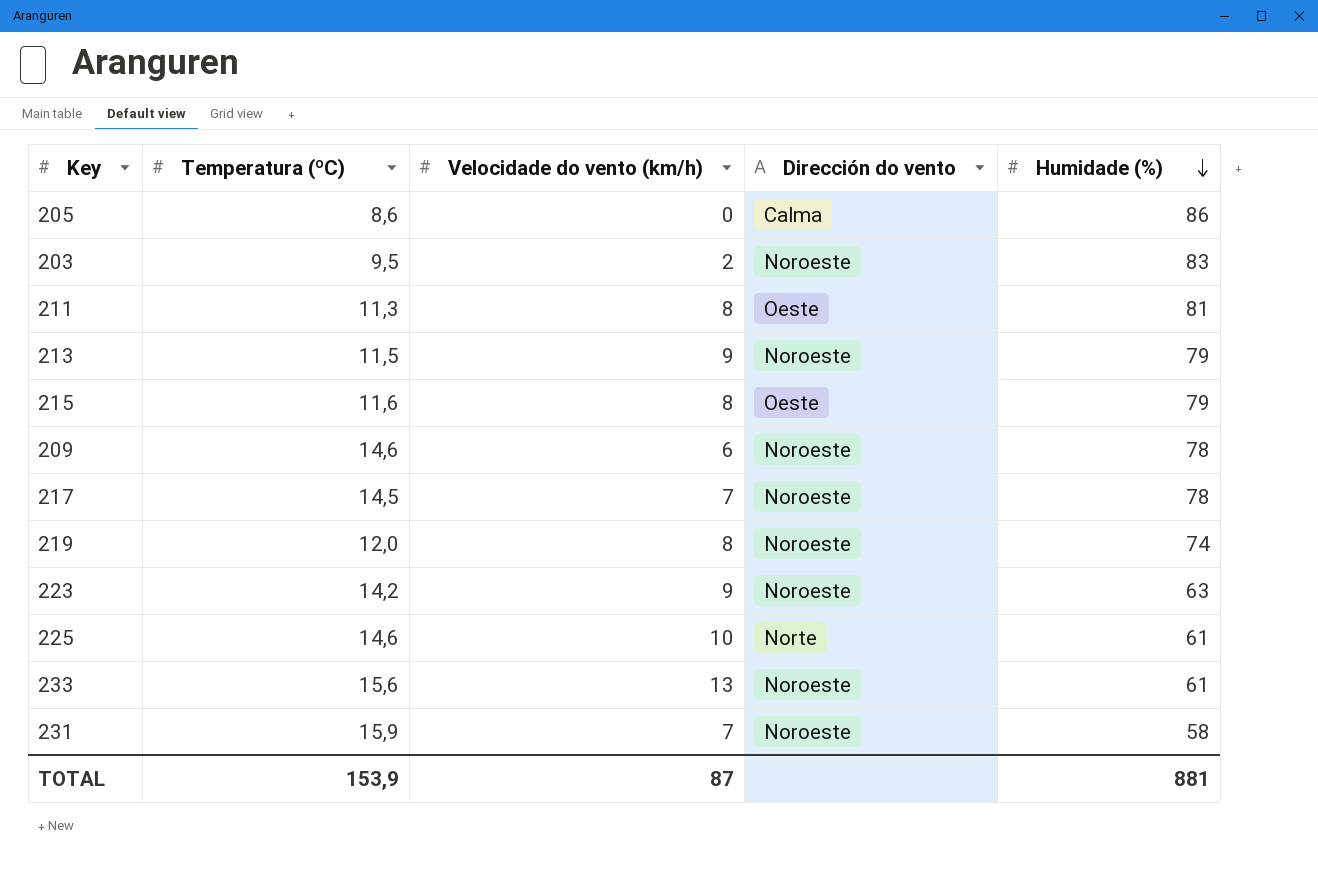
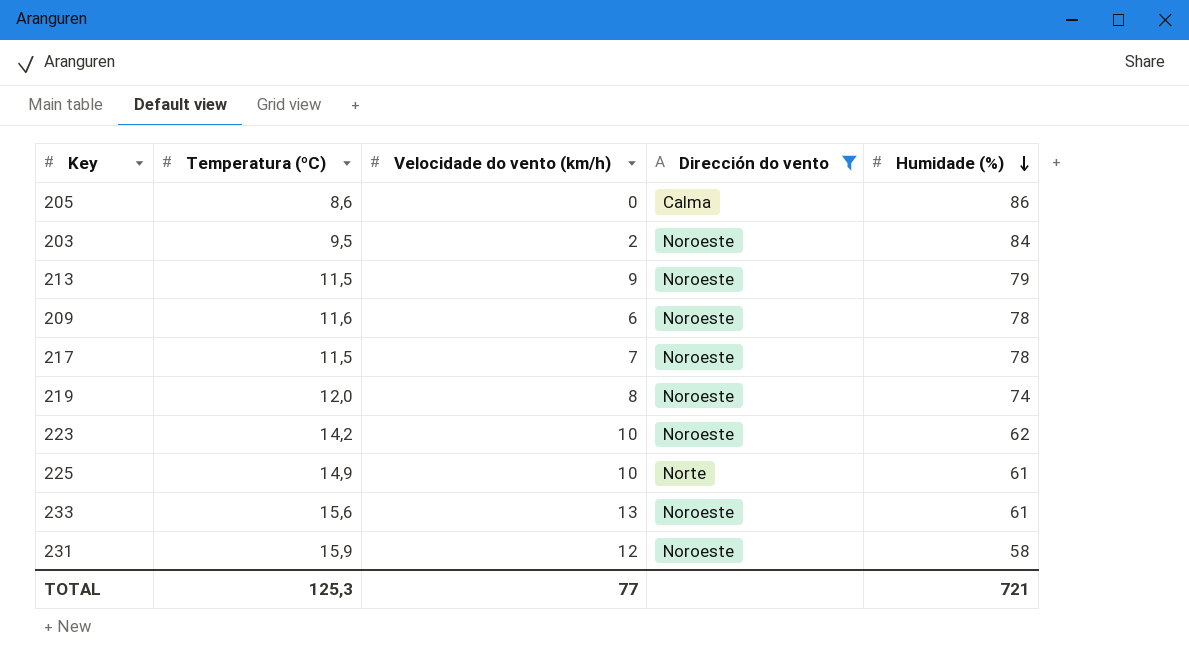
filter: none -> Dirección do vento != Oeste
203 | Humidade (%): 83 -> 84
209 | Temperatura (ºC): 14,6 -> 11,6
217 | Temperatura (ºC): 14,5 -> 11,5
223 | Velocidade do vento (km/h): 9 -> 10
223 | Humidade (%): 63 -> 62
225 | Temperatura (ºC): 14,6 -> 14,9
231 | Velocidade do vento (km/h): 7 -> 12
TOTAL | Temperatura (ºC): 153,9 -> 125,3
TOTAL | Velocidade do vento (km/h): 87 -> 77
TOTAL | Humidade (%): 881 -> 721

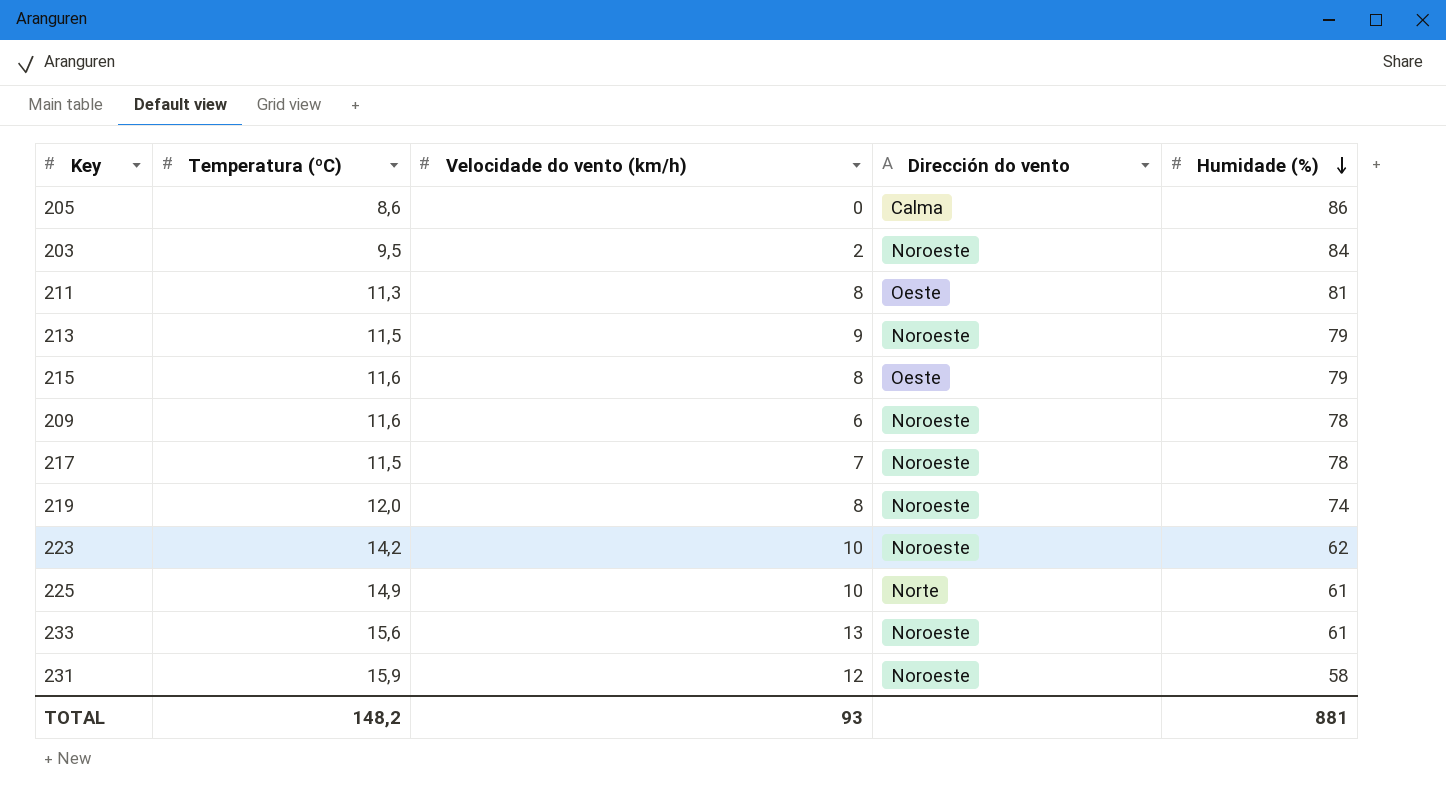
filter: Dirección do vento != Oeste -> none
TOTAL | Temperatura (ºC): 125,3 -> 148,2
TOTAL | Velocidade do vento (km/h): 77 -> 93
TOTAL | Humidade (%): 721 -> 881

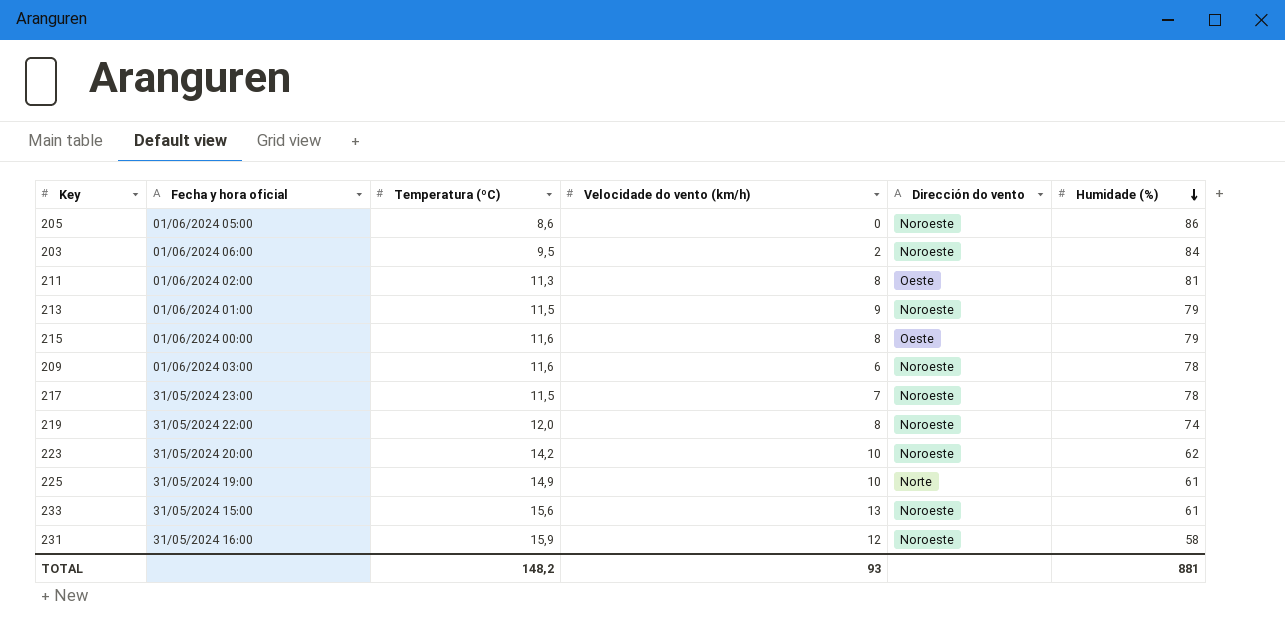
column Fecha y hora oficial | position: none -> 2
205 | Dirección do vento: Calma -> Noroeste

